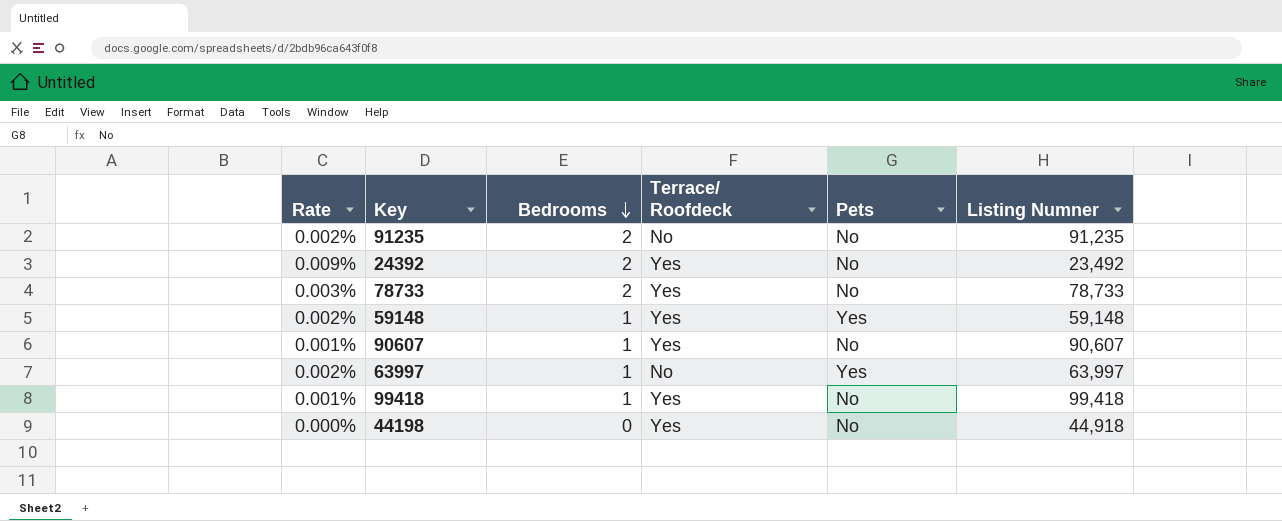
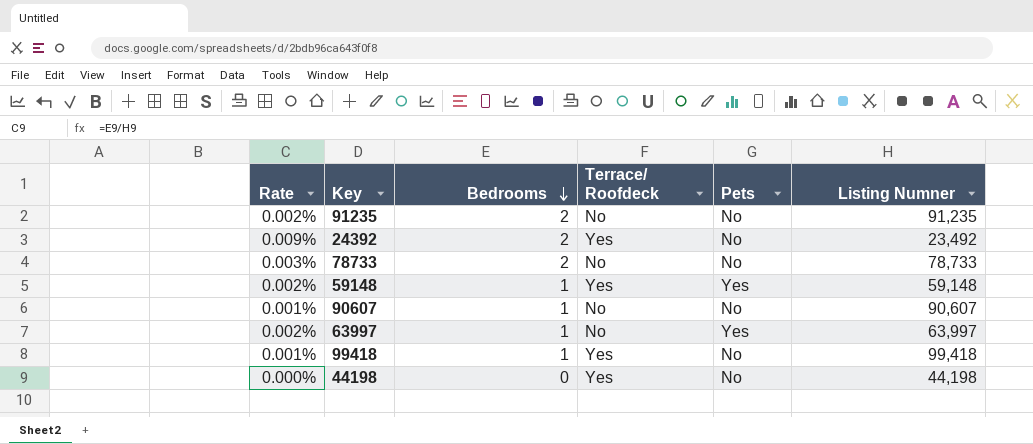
78733 | Terrace/ Roofdeck: Yes -> No
90607 | Terrace/ Roofdeck: Yes -> No
44198 | Listing Numner: 44,918 -> 44,198

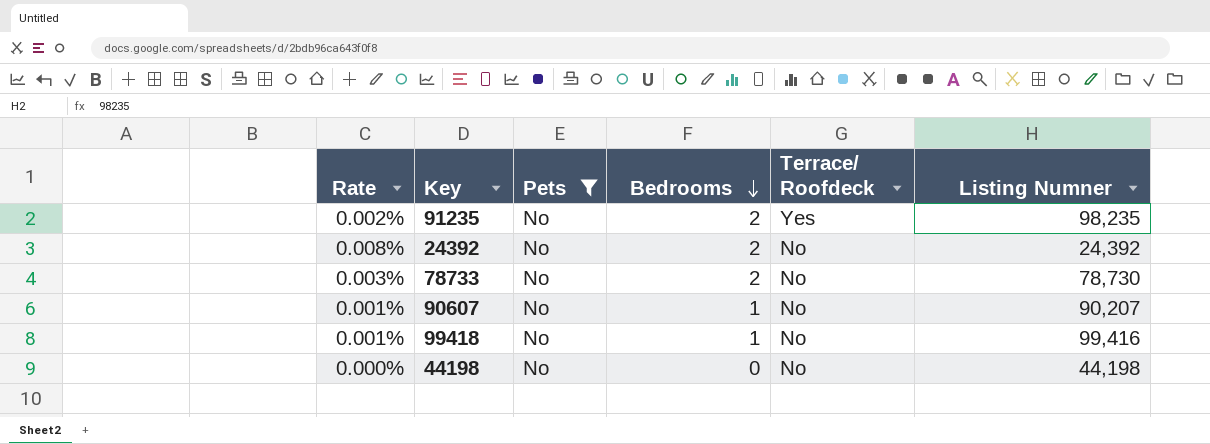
filter: none -> Pets = No
column Pets | position: 5 -> 3
91235 | Terrace/ Roofdeck: No -> Yes
91235 | Listing Numner: 91,235 -> 98,235
24392 | Rate: 0.009% -> 0.008%
24392 | Terrace/ Roofdeck: Yes -> No
24392 | Listing Numner: 23,492 -> 24,392
78733 | Listing Numner: 78,733 -> 78,730
90607 | Listing Numner: 90,607 -> 90,207
99418 | Terrace/ Roofdeck: Yes -> No
99418 | Listing Numner: 99,418 -> 99,416
44198 | Terrace/ Roofdeck: Yes -> No

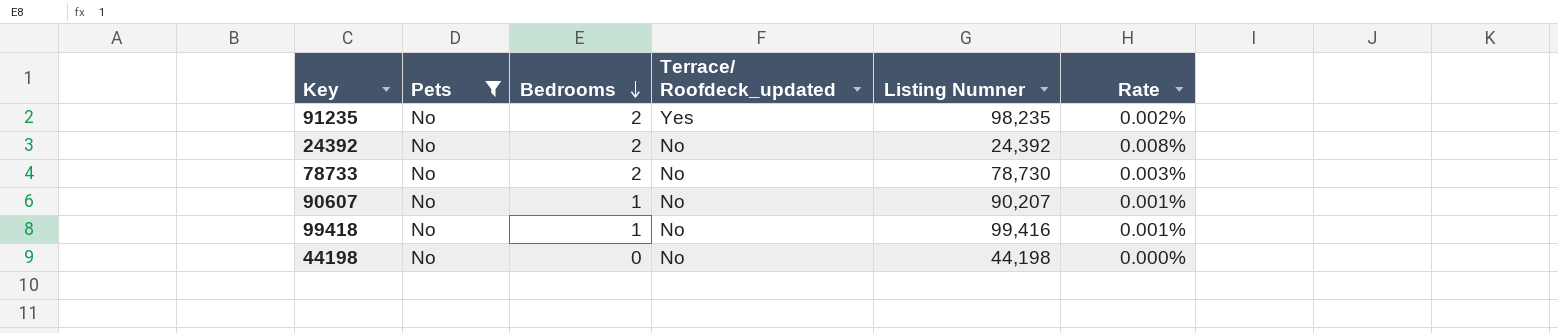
column name: Terrace/ Roofdeck -> Terrace/ Roofdeck_updated
column Rate | position: 1 -> 6

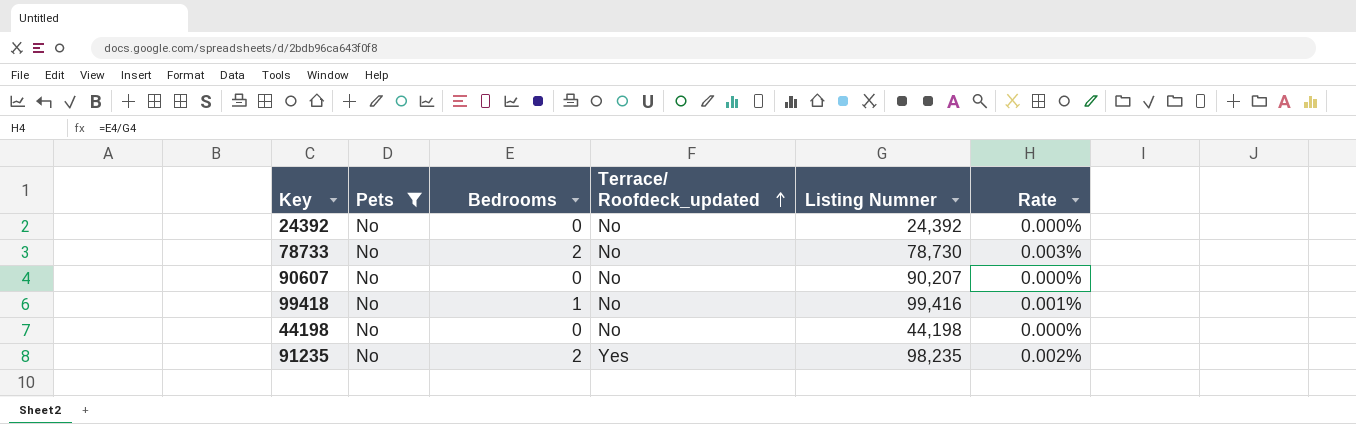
row order: Bedrooms descending -> Terrace/ Roofdeck_updated ascending
24392 | Bedrooms: 2 -> 0
24392 | Rate: 0.008% -> 0.000%
90607 | Bedrooms: 1 -> 0
90607 | Rate: 0.001% -> 0.000%

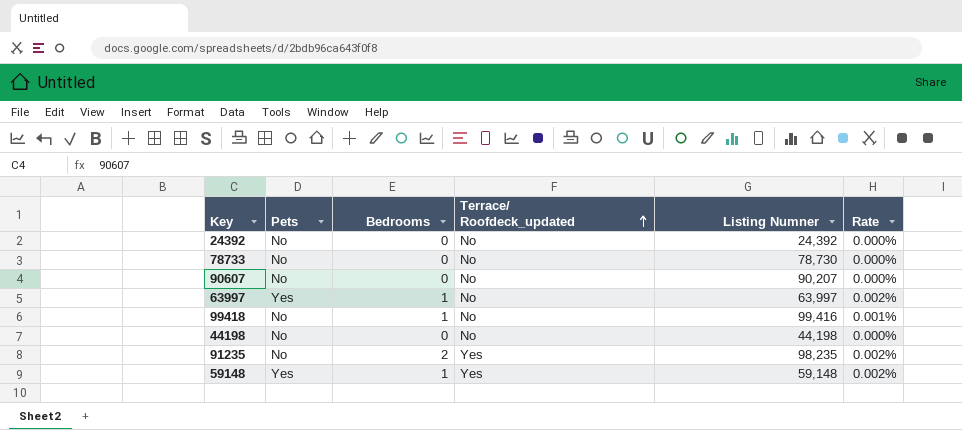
filter: Pets = No -> none
78733 | Bedrooms: 2 -> 0
78733 | Rate: 0.003% -> 0.000%

